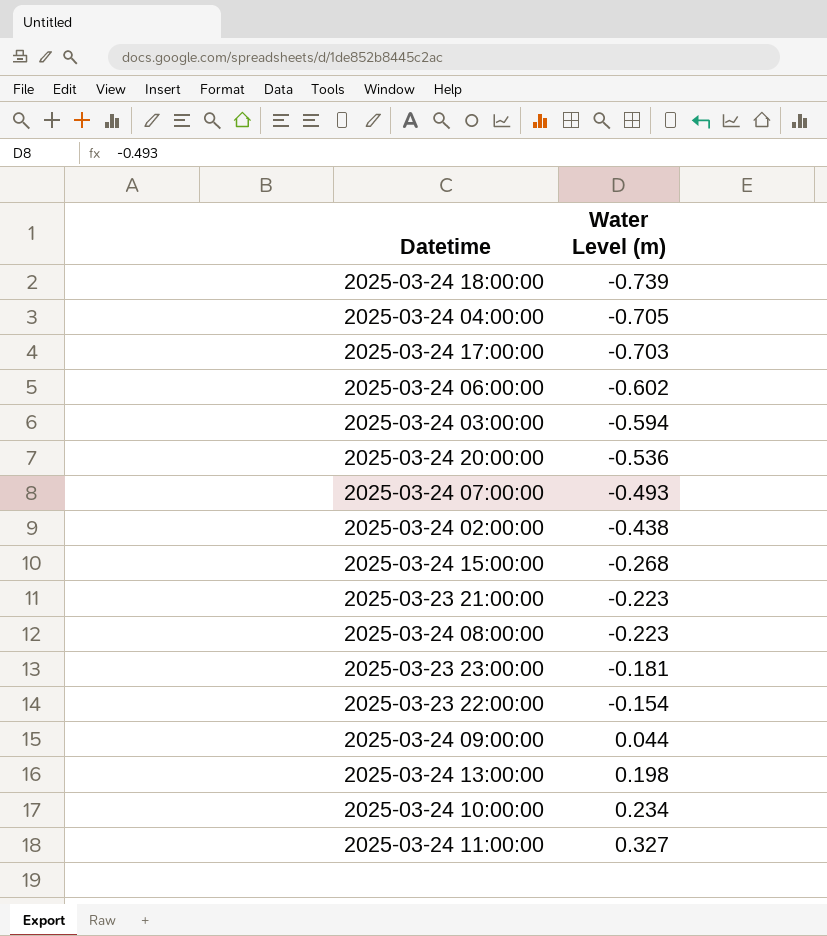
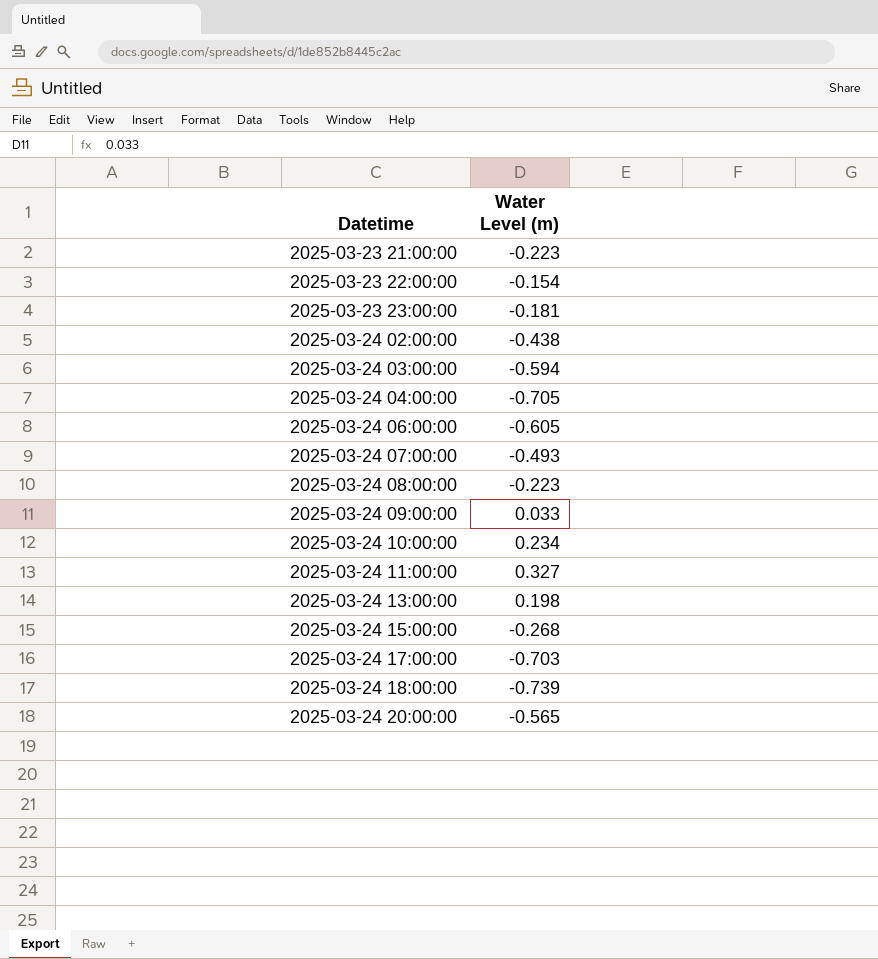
row order: Water Level (m) ascending -> Datetime ascending
2025-03-24 06:00:00 | Water Level (m): -0.602 -> -0.605
2025-03-24 09:00:00 | Water Level (m): 0.044 -> 0.033
2025-03-24 20:00:00 | Water Level (m): -0.536 -> -0.565

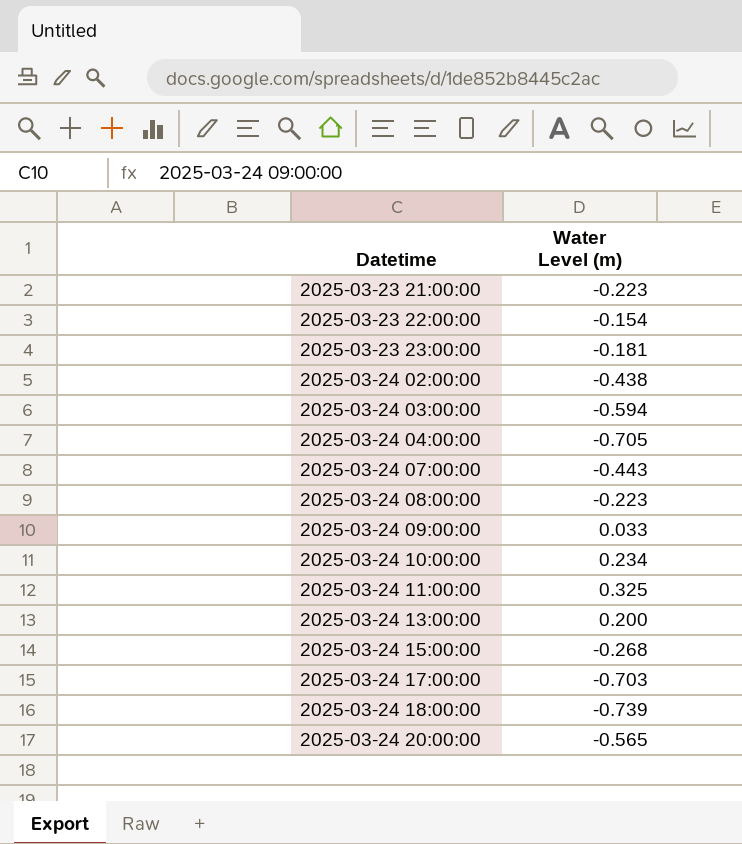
row 2025-03-24 06:00:00: -0.605 -> none
2025-03-24 07:00:00 | Water Level (m): -0.493 -> -0.443
2025-03-24 11:00:00 | Water Level (m): 0.327 -> 0.325
2025-03-24 13:00:00 | Water Level (m): 0.198 -> 0.200

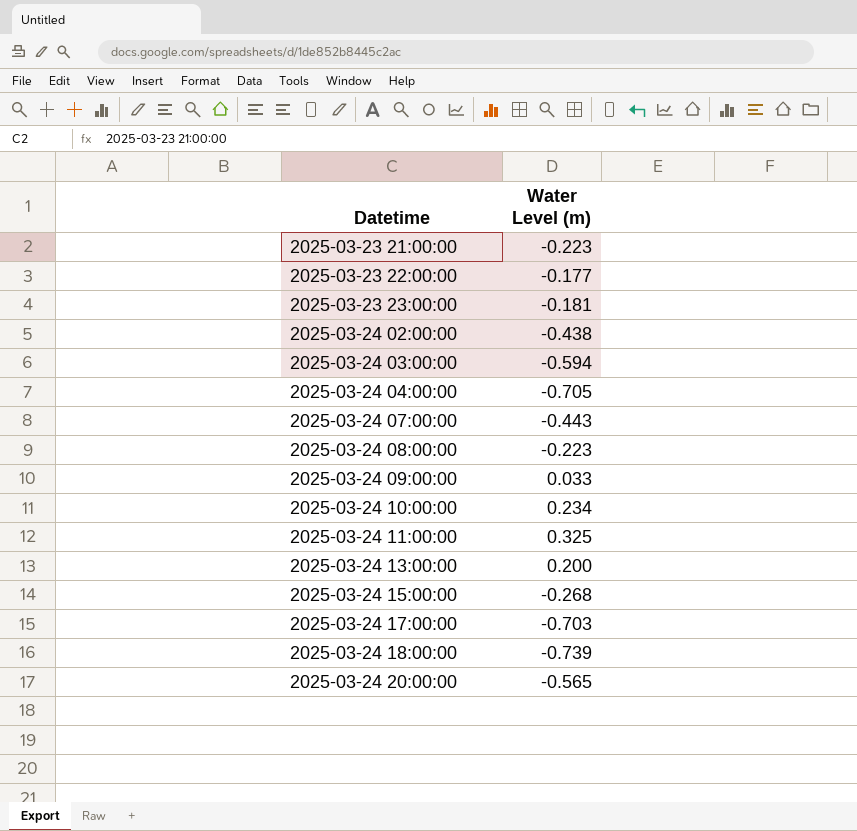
2025-03-23 22:00:00 | Water Level (m): -0.154 -> -0.177

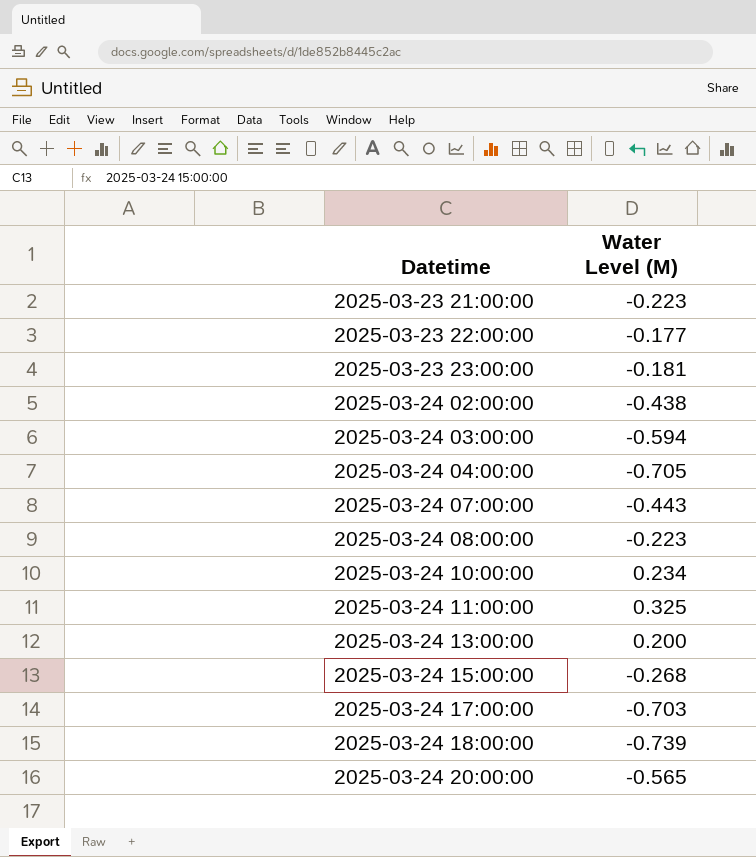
column name: Water Level (m) -> Water Level (M)
row 2025-03-24 09:00:00: 0.033 -> none

